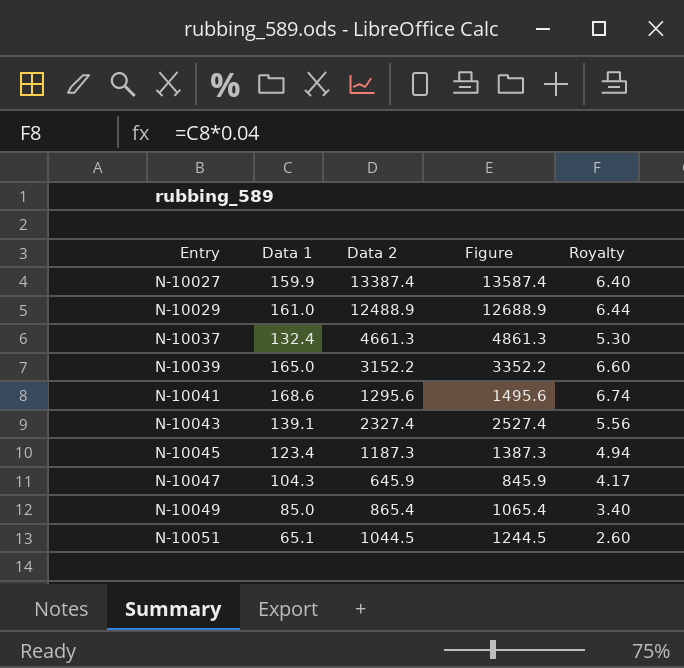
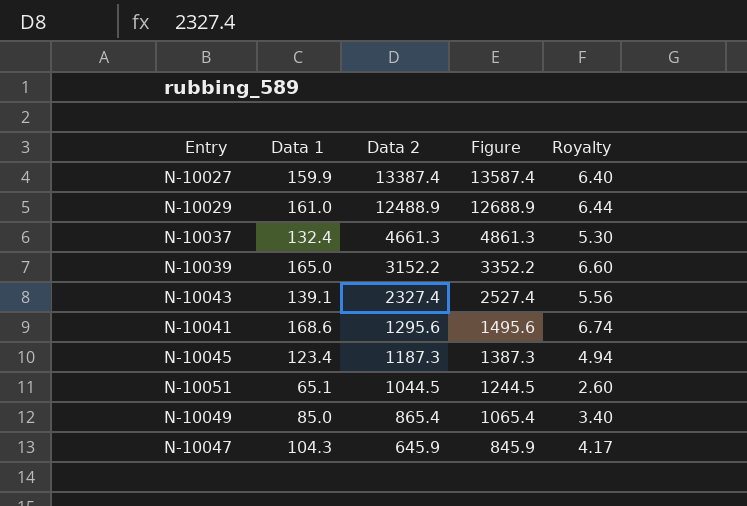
row order: Entry ascending -> Data 2 descending

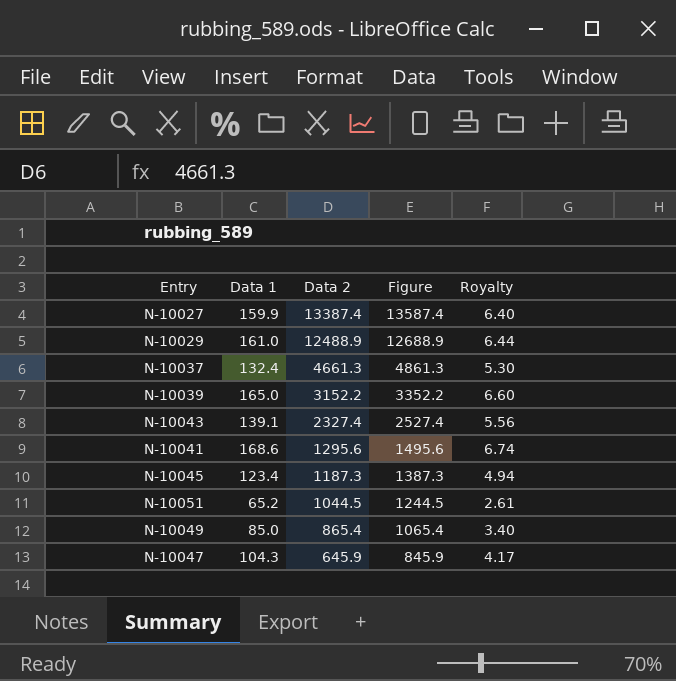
N-10051 | Data 1: 65.1 -> 65.2
N-10051 | Royalty: 2.60 -> 2.61

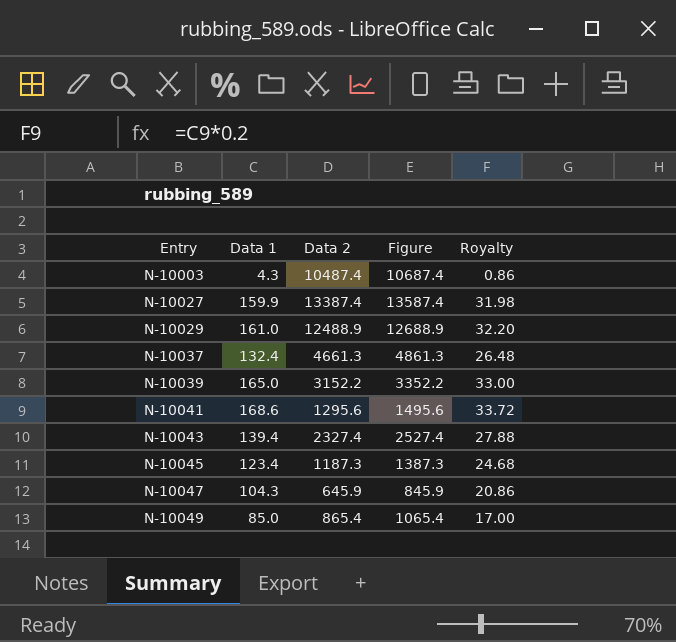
row order: Data 2 descending -> Entry ascending
column Royalty | formula: [Data 1] * 0.04 -> [Data 1] * 0.2
row N-10051: 65.2 | 1044.5 | 1244.5 | 2.61 -> none
row N-10003: none -> 4.3 | 10487.4 | 10687.4 | 0.86
N-10043 | Data 1: 139.1 -> 139.4

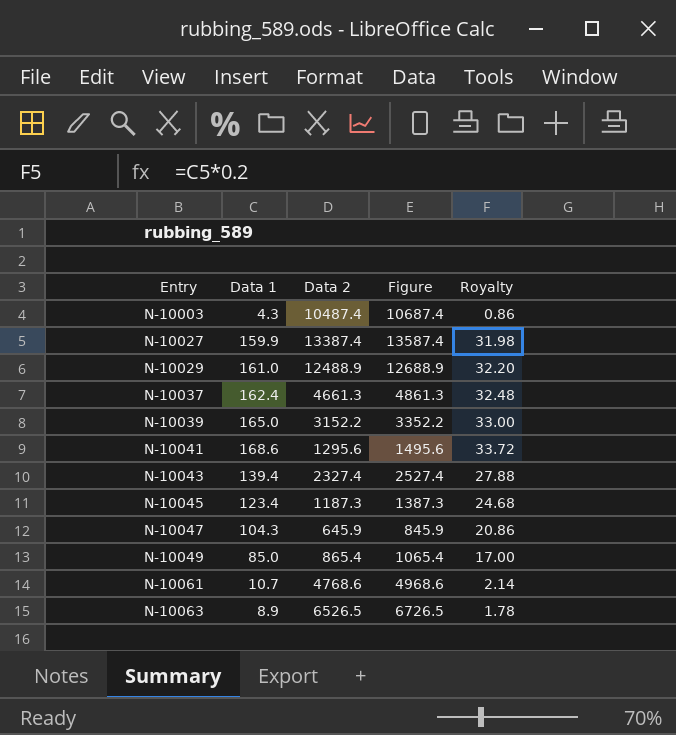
N-10037 | Data 1: 132.4 -> 162.4
N-10037 | Royalty: 26.48 -> 32.48
row N-10061: none -> 10.7 | 4768.6 | 4968.6 | 2.14
row N-10063: none -> 8.9 | 6526.5 | 6726.5 | 1.78

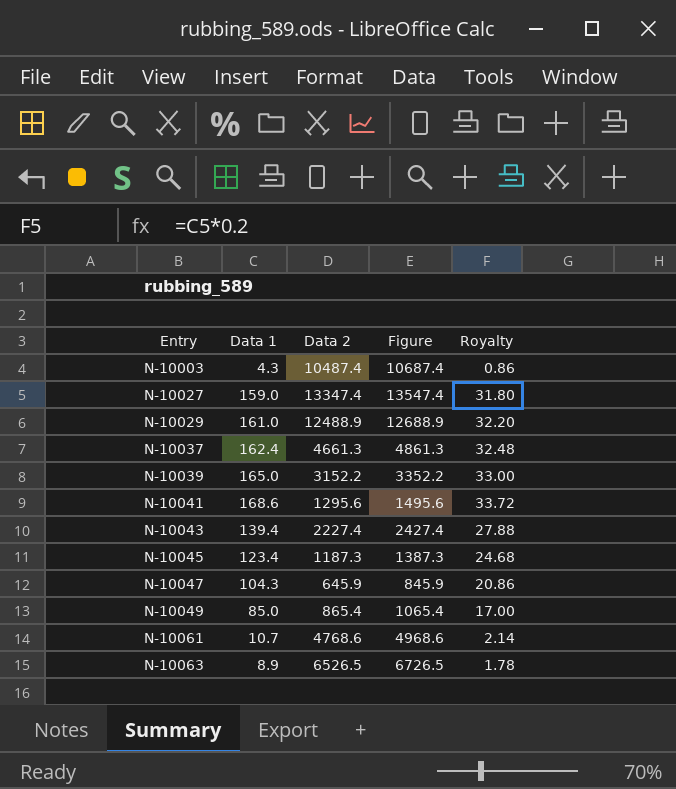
N-10027 | Data 1: 159.9 -> 159.0
N-10027 | Data 2: 13387.4 -> 13347.4
N-10027 | Figure: 13587.4 -> 13547.4
N-10027 | Royalty: 31.98 -> 31.80
N-10043 | Data 2: 2327.4 -> 2227.4
N-10043 | Figure: 2527.4 -> 2427.4

